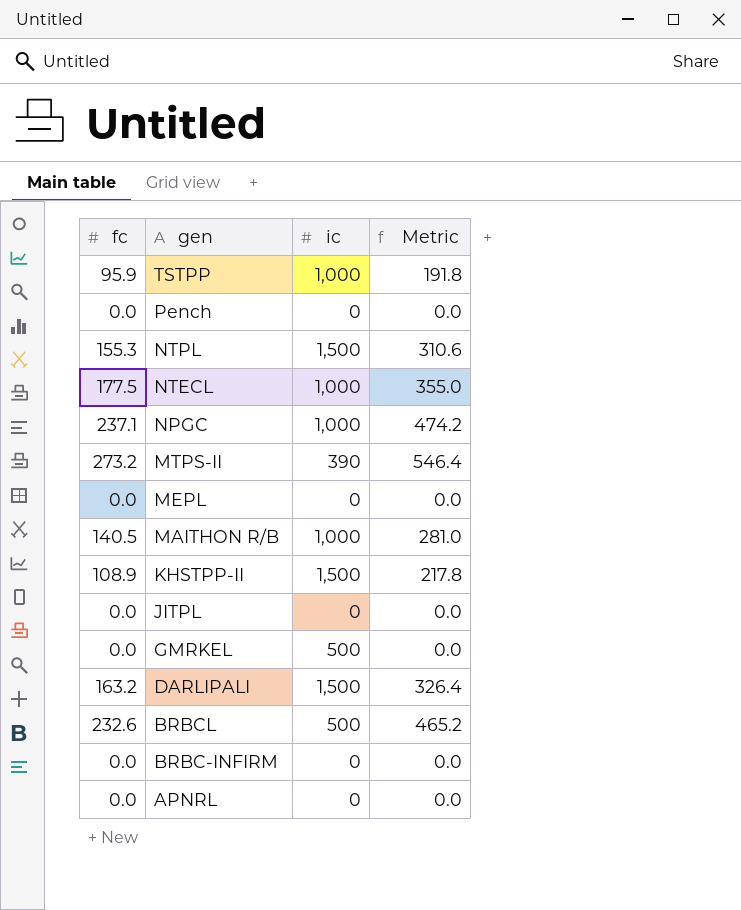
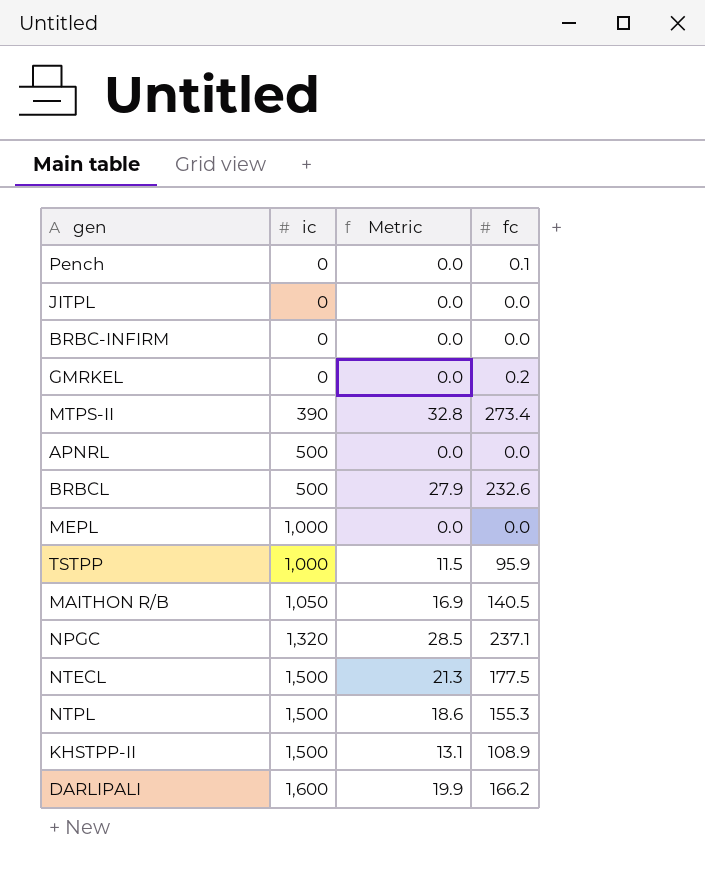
row order: gen descending -> ic ascending
column Metric | formula: [fc] * 2 -> [fc] * 0.12
column fc | position: 1 -> 4
Pench | fc: 0.0 -> 0.1
GMRKEL | ic: 500 -> 0
GMRKEL | fc: 0.0 -> 0.2
MTPS-II | fc: 273.2 -> 273.4
APNRL | ic: 0 -> 500
MEPL | ic: 0 -> 1,000
MAITHON R/B | ic: 1,000 -> 1,050
NPGC | ic: 1,000 -> 1,320
NTECL | ic: 1,000 -> 1,500
DARLIPALI | ic: 1,500 -> 1,600
DARLIPALI | fc: 163.2 -> 166.2

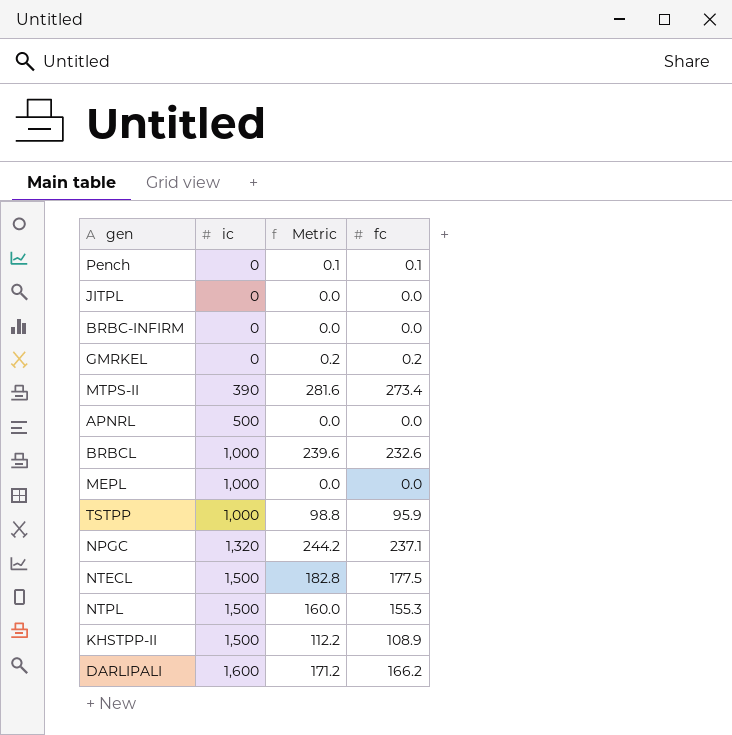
column Metric | formula: [fc] * 0.12 -> [fc] * 1.03
row MAITHON R/B: 1,050 | 16.9 | 140.5 -> none
BRBCL | ic: 500 -> 1,000

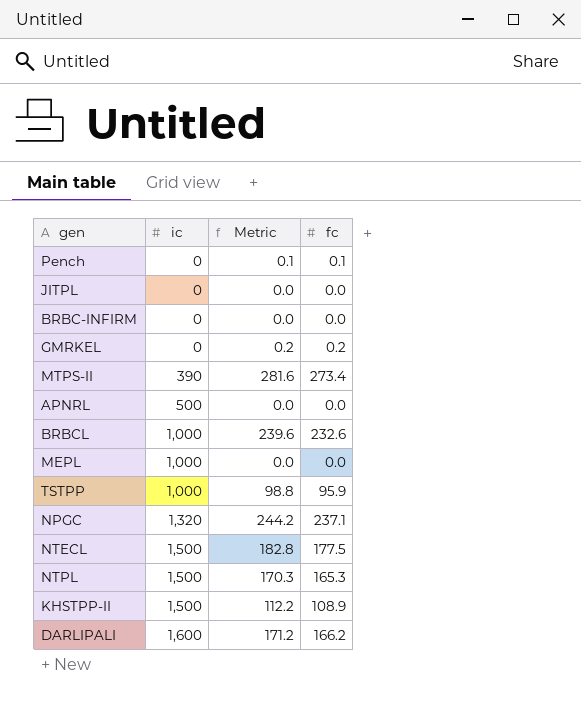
NTPL | Metric: 160.0 -> 170.3
NTPL | fc: 155.3 -> 165.3

